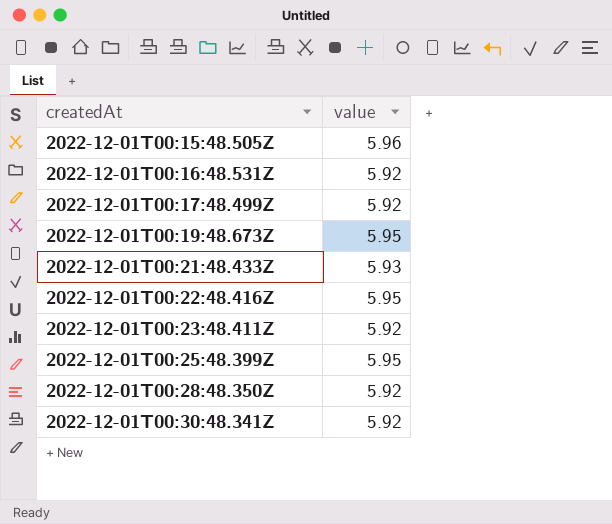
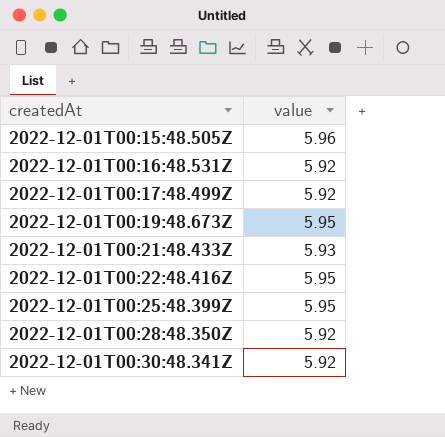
row 2022-12-01T00:23:48.411Z: 5.92 -> none

